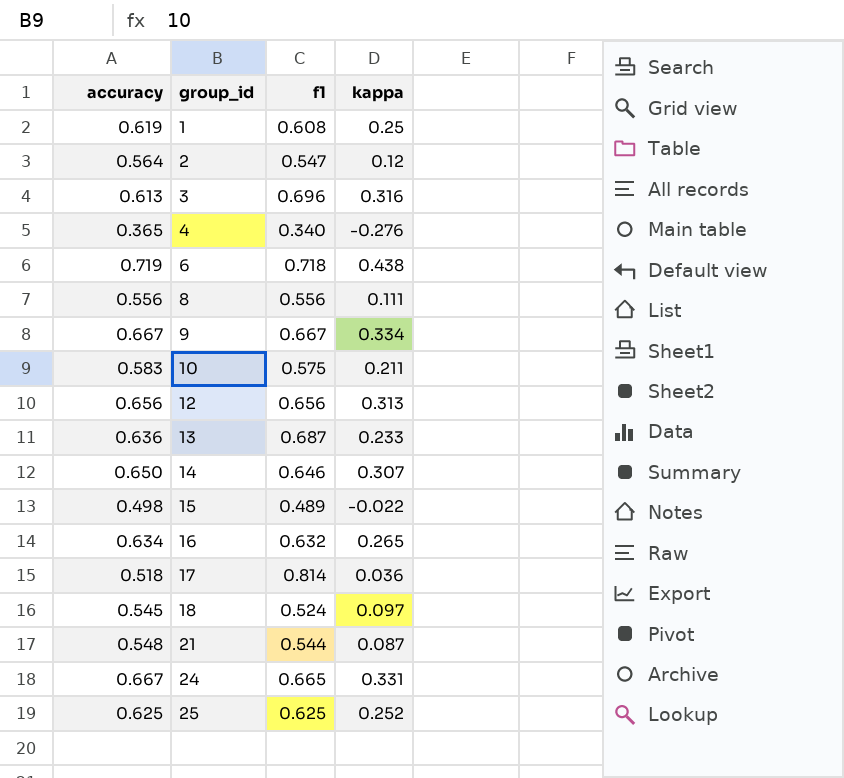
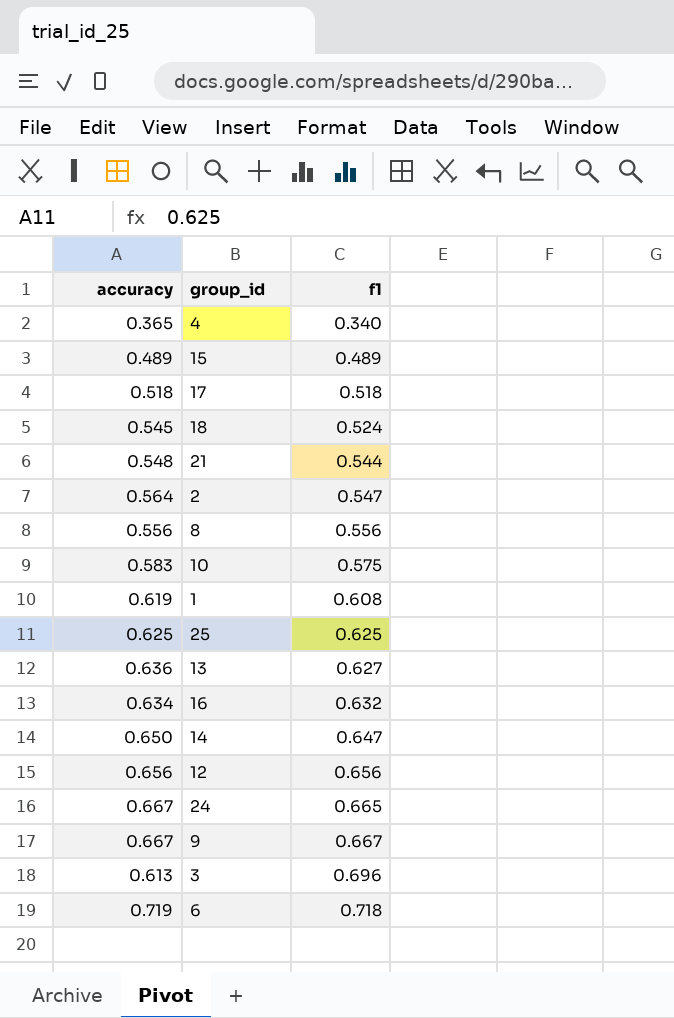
row order: group_id ascending -> f1 ascending
column kappa | position: 4 -> none
15 | accuracy: 0.498 -> 0.489
17 | f1: 0.814 -> 0.518
13 | f1: 0.687 -> 0.627
14 | f1: 0.646 -> 0.647

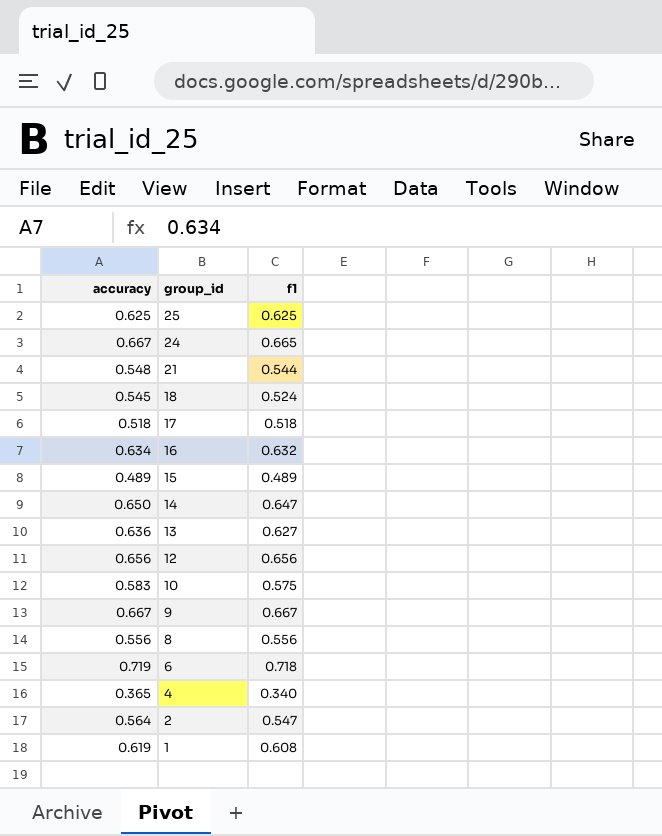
row order: f1 ascending -> group_id descending
row 3: 0.613 | 0.696 -> none

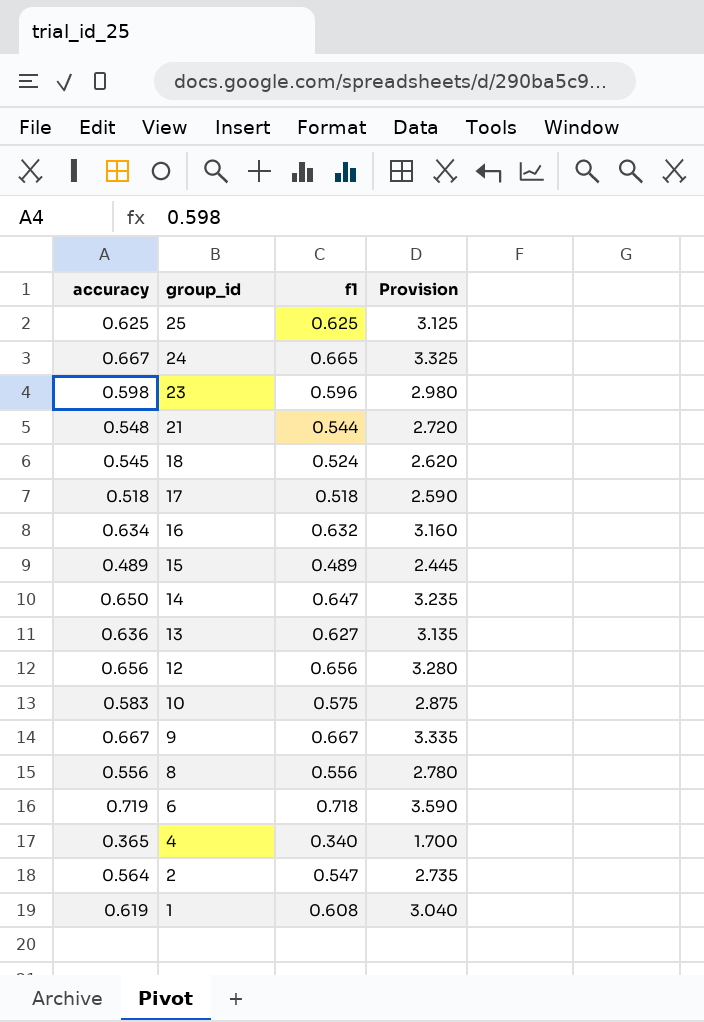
column Provision | formula: none -> [f1] * 5
row 23: none -> 0.598 | 0.596 | 2.980

